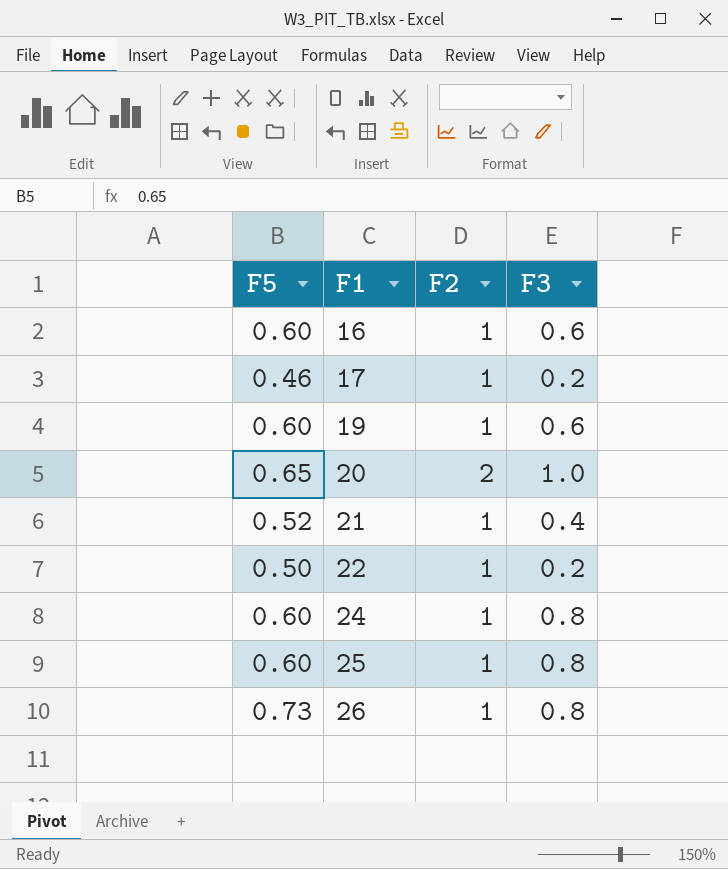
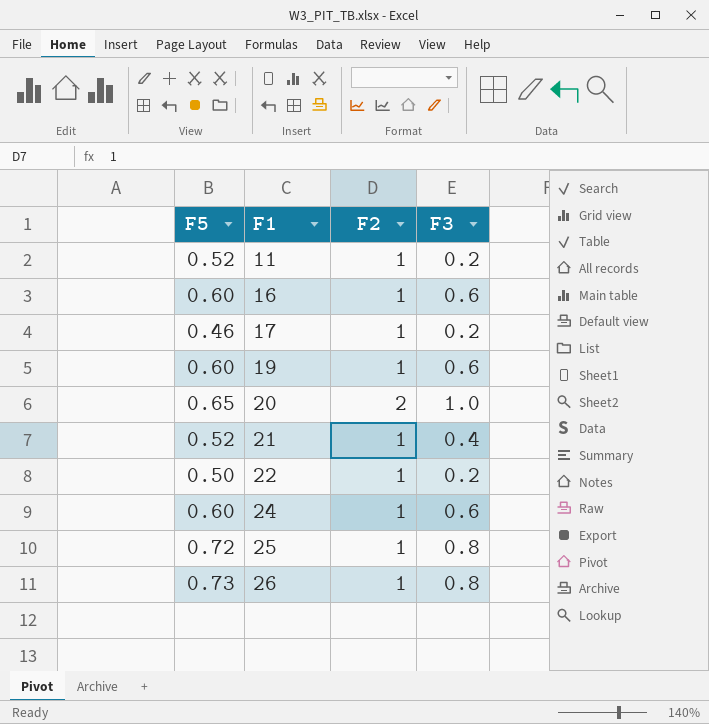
row 11: none -> 0.52 | 1 | 0.2
24 | F3: 0.8 -> 0.6
25 | F5: 0.60 -> 0.72

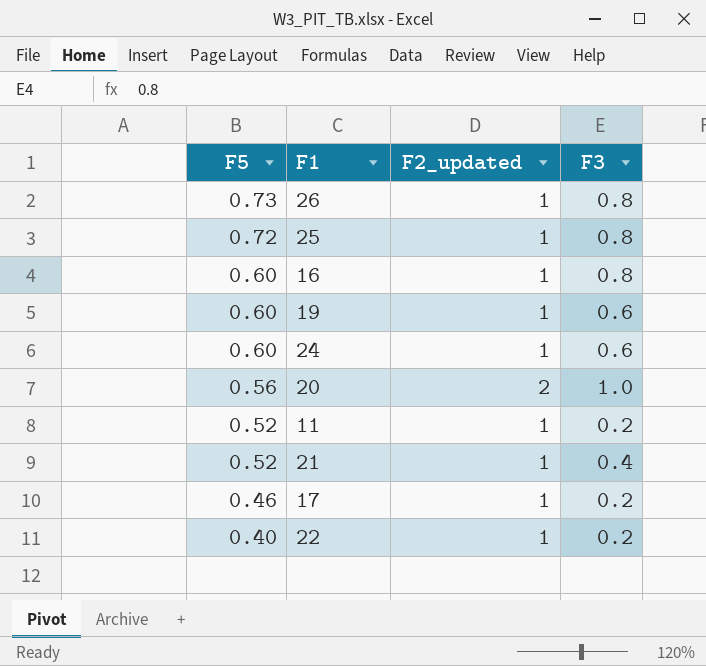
row order: F1 ascending -> F5 descending
column name: F2 -> F2_updated
16 | F3: 0.6 -> 0.8
20 | F5: 0.65 -> 0.56
22 | F5: 0.50 -> 0.40

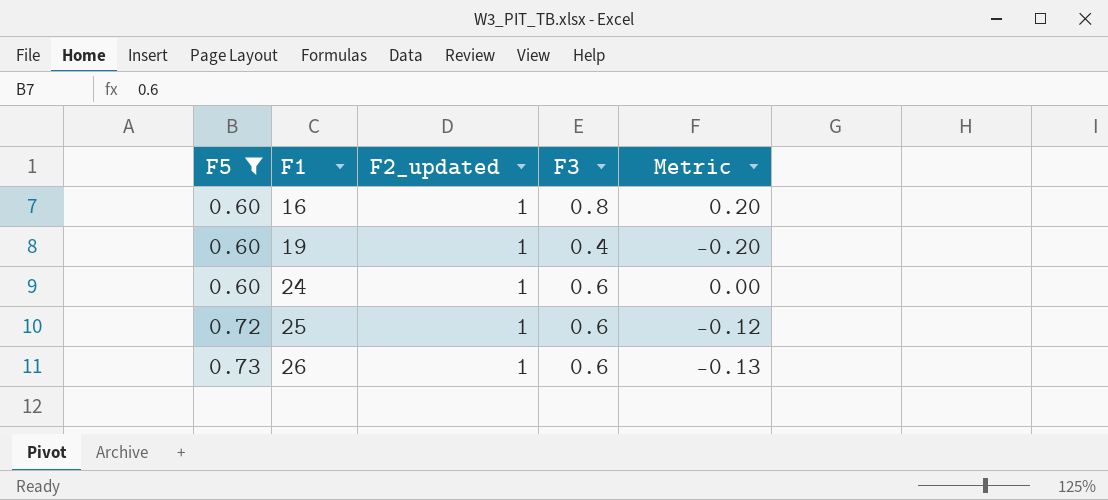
filter: none -> F5 >= 0.60
row order: F5 descending -> F5 ascending
column Metric | formula: none -> [F3] - [F5]
19 | F3: 0.6 -> 0.4
25 | F3: 0.8 -> 0.6
26 | F3: 0.8 -> 0.6

